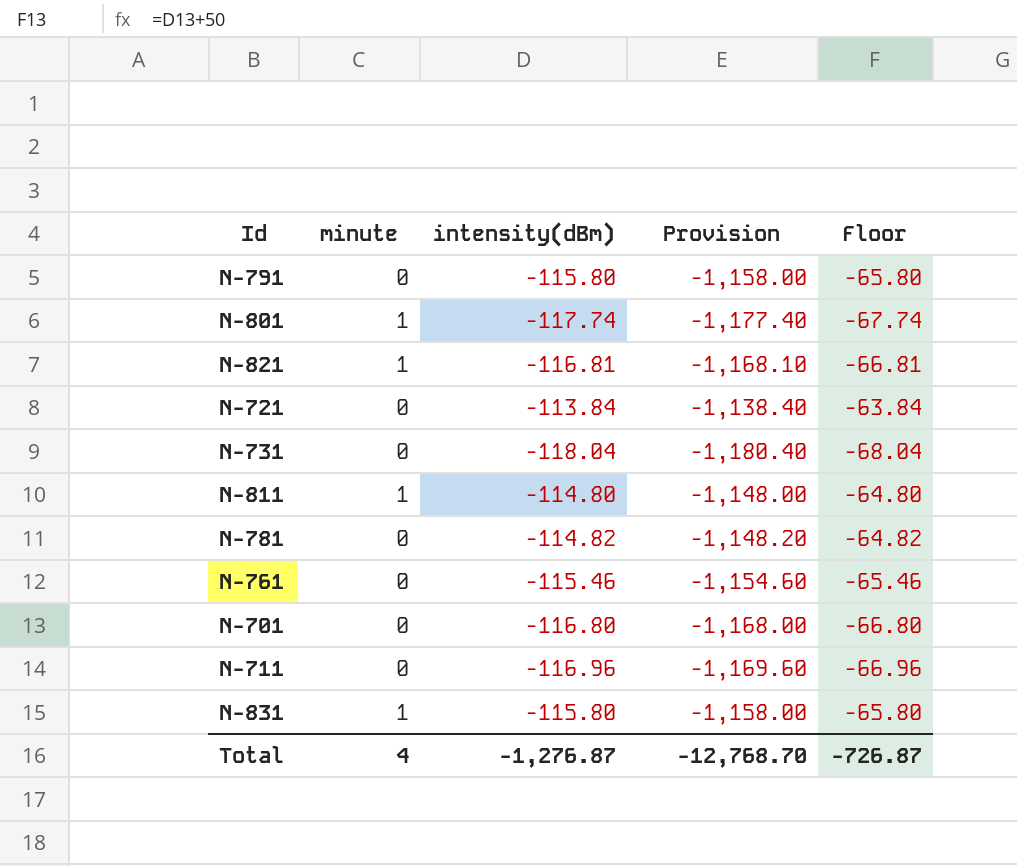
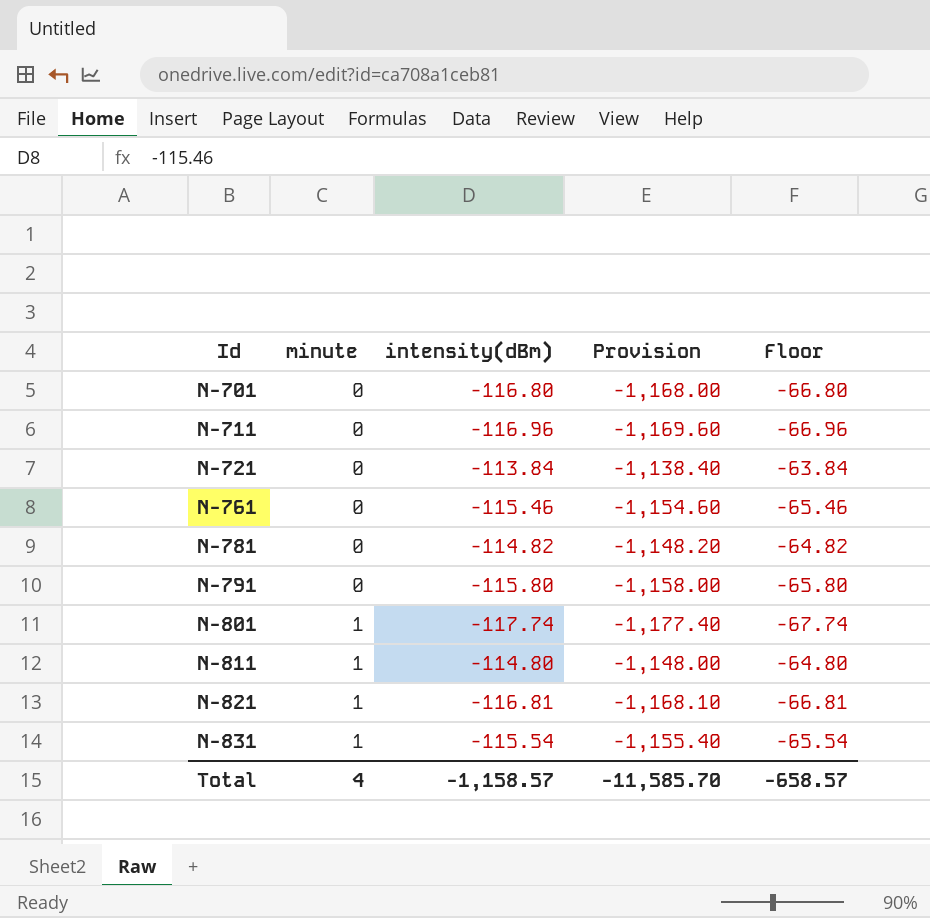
row order: none -> Id ascending
row N-731: 0 | -118.04 | -1,180.40 | -68.04 -> none
N-831 | intensity(dBm): -115.80 -> -115.54
N-831 | Provision: -1,158.00 -> -1,155.40
N-831 | Floor: -65.80 -> -65.54
Total | intensity(dBm): -1,276.87 -> -1,158.57
Total | Provision: -12,768.70 -> -11,585.70
Total | Floor: -726.87 -> -658.57

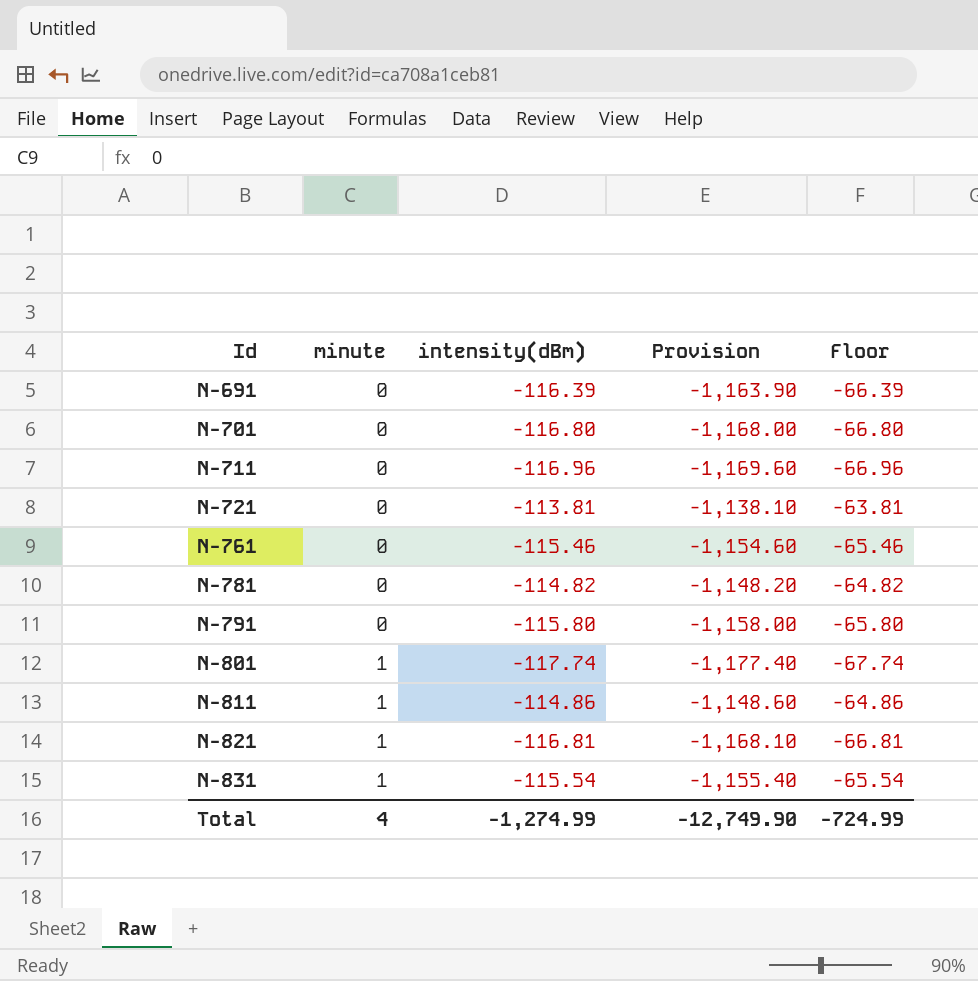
row N-691: none -> 0 | -116.39 | -1,163.90 | -66.39
N-721 | intensity(dBm): -113.84 -> -113.81
N-721 | Provision: -1,138.40 -> -1,138.10
N-721 | Floor: -63.84 -> -63.81
N-811 | intensity(dBm): -114.80 -> -114.86
N-811 | Provision: -1,148.00 -> -1,148.60
N-811 | Floor: -64.80 -> -64.86
Total | intensity(dBm): -1,158.57 -> -1,274.99
Total | Provision: -11,585.70 -> -12,749.90
Total | Floor: -658.57 -> -724.99

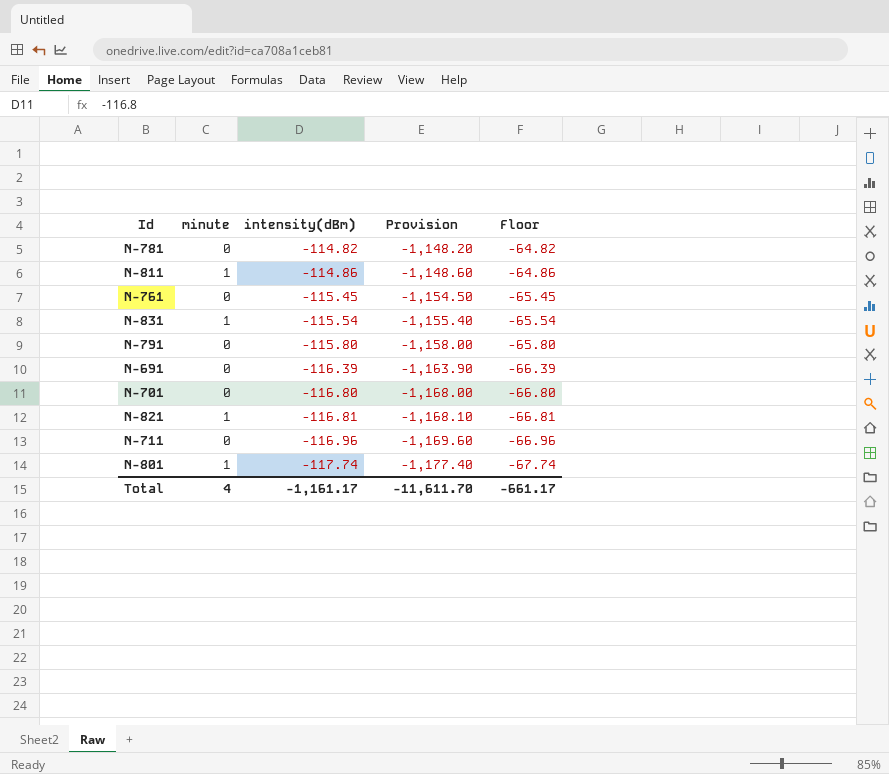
row order: Id ascending -> intensity(dBm) descending
row N-721: 0 | -113.81 | -1,138.10 | -63.81 -> none
N-761 | intensity(dBm): -115.46 -> -115.45
N-761 | Provision: -1,154.60 -> -1,154.50
N-761 | Floor: -65.46 -> -65.45
Total | intensity(dBm): -1,274.99 -> -1,161.17
Total | Provision: -12,749.90 -> -11,611.70
Total | Floor: -724.99 -> -661.17

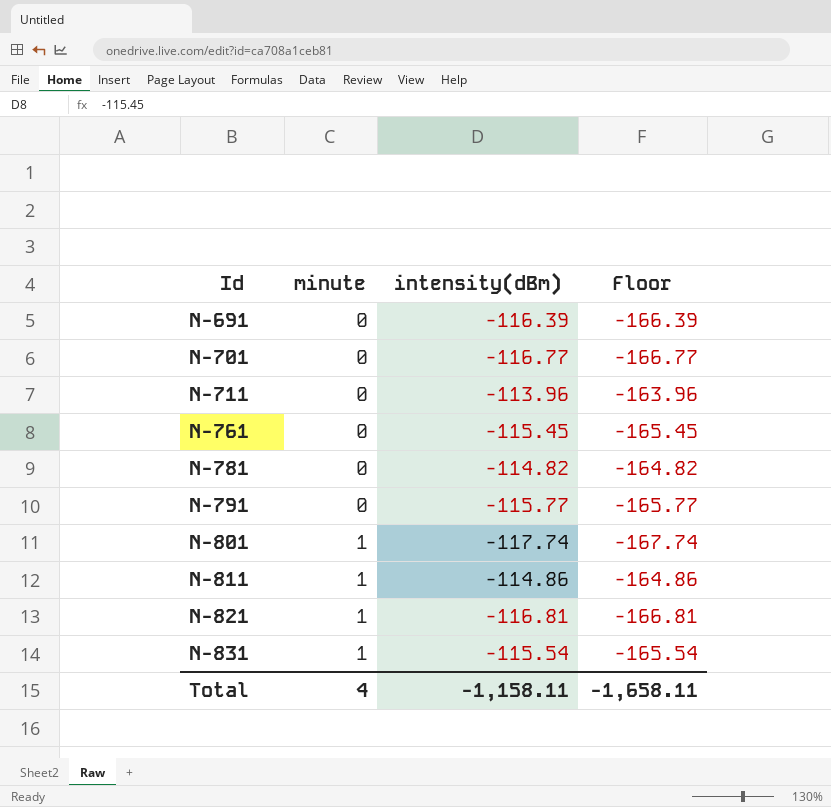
row order: intensity(dBm) descending -> Id ascending
column Provision | formula: [intensity(dBm)] * 10 -> none
column Floor | formula: [intensity(dBm)] + 50 -> [intensity(dBm)] - 50
N-701 | intensity(dBm): -116.80 -> -116.77
N-711 | intensity(dBm): -116.96 -> -113.96
N-791 | intensity(dBm): -115.80 -> -115.77
Total | intensity(dBm): -1,161.17 -> -1,158.11
Total | Floor: -661.17 -> -1,658.11

